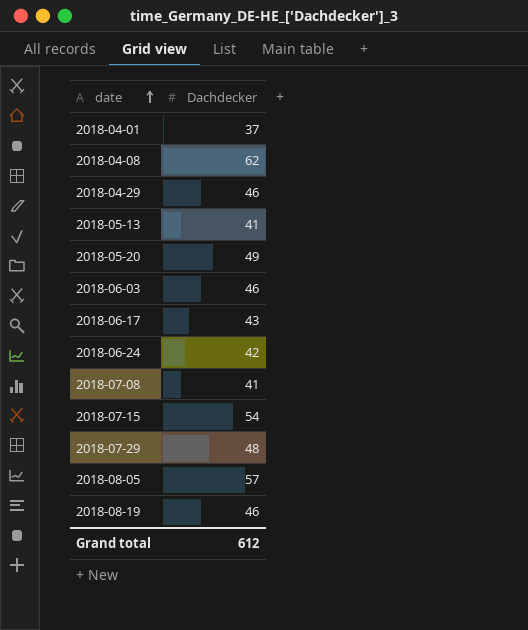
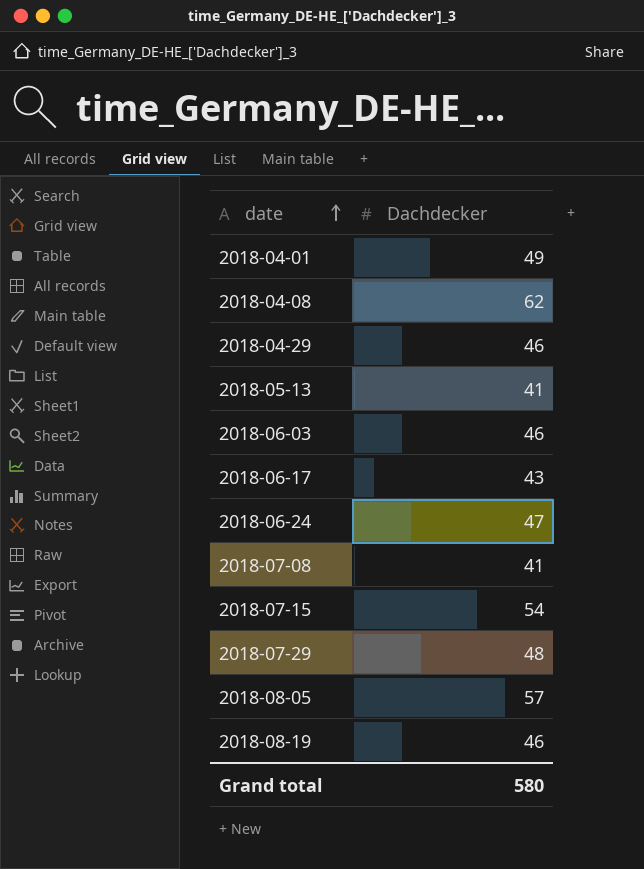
row 2018-05-20: 49 -> none
2018-04-01 | Dachdecker: 37 -> 49
2018-06-24 | Dachdecker: 42 -> 47
Grand total | Dachdecker: 612 -> 580

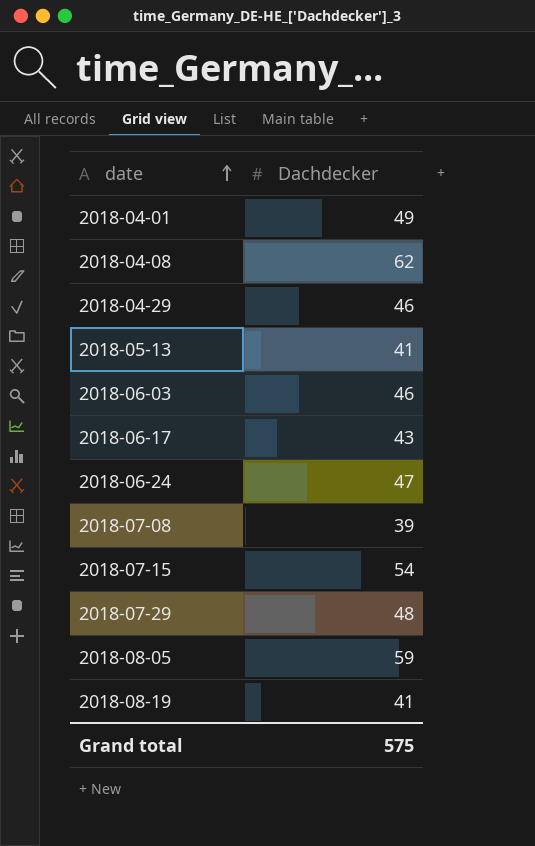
2018-07-08 | Dachdecker: 41 -> 39
2018-08-05 | Dachdecker: 57 -> 59
2018-08-19 | Dachdecker: 46 -> 41
Grand total | Dachdecker: 580 -> 575

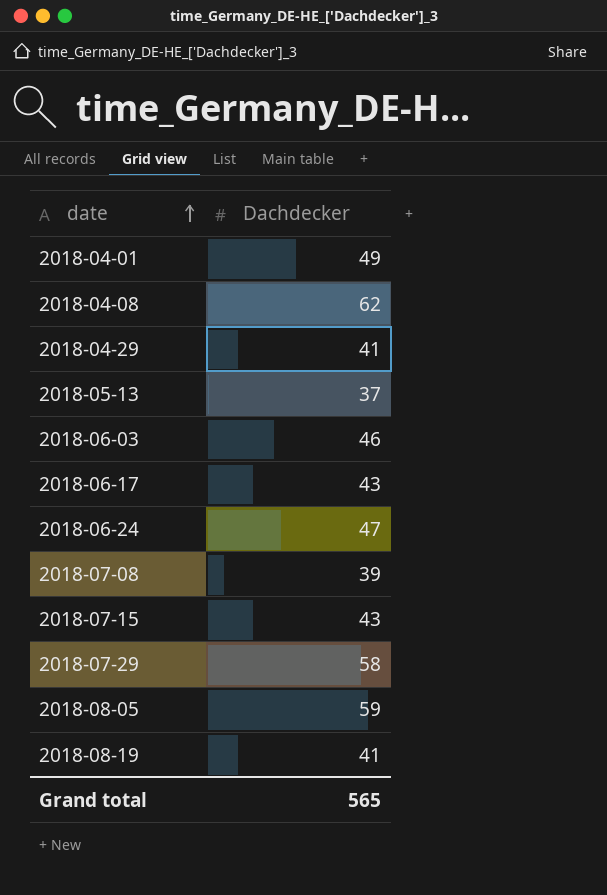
2018-04-29 | Dachdecker: 46 -> 41
2018-05-13 | Dachdecker: 41 -> 37
2018-07-15 | Dachdecker: 54 -> 43
2018-07-29 | Dachdecker: 48 -> 58
Grand total | Dachdecker: 575 -> 565

